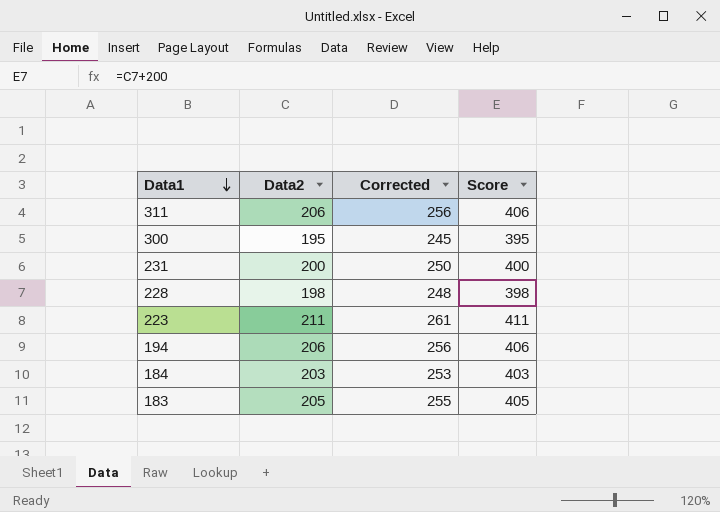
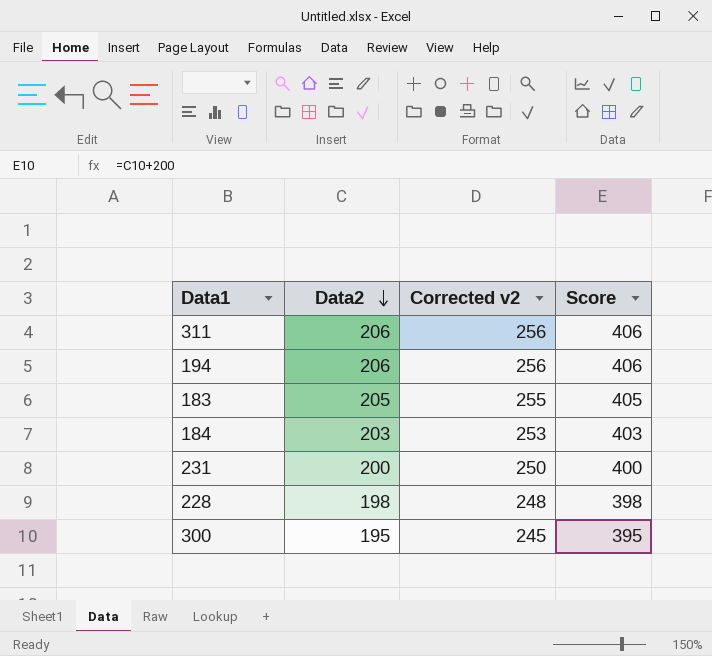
row order: Data1 descending -> Data2 descending
column name: Corrected -> Corrected v2
row 223: 211 | 261 | 411 -> none

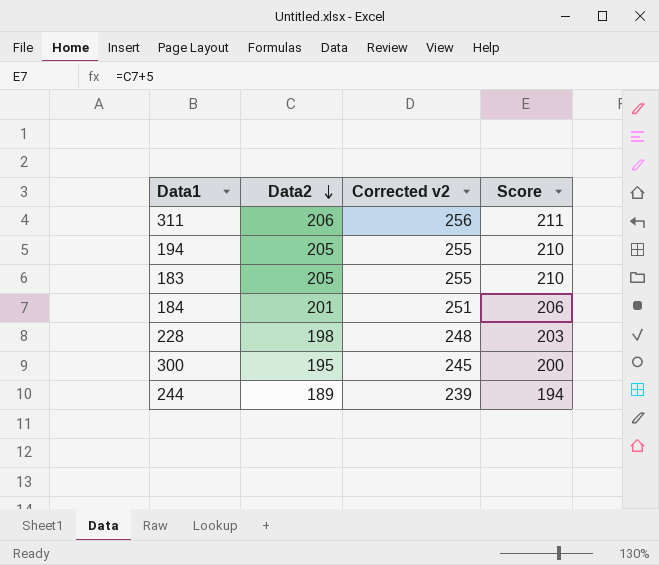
column Score | formula: [Data2] + 200 -> [Data2] + 5
row 231: 200 | 250 | 400 -> none
194 | Data2: 206 -> 205
194 | Corrected v2: 256 -> 255
184 | Data2: 203 -> 201
184 | Corrected v2: 253 -> 251
row 244: none -> 189 | 239 | 194

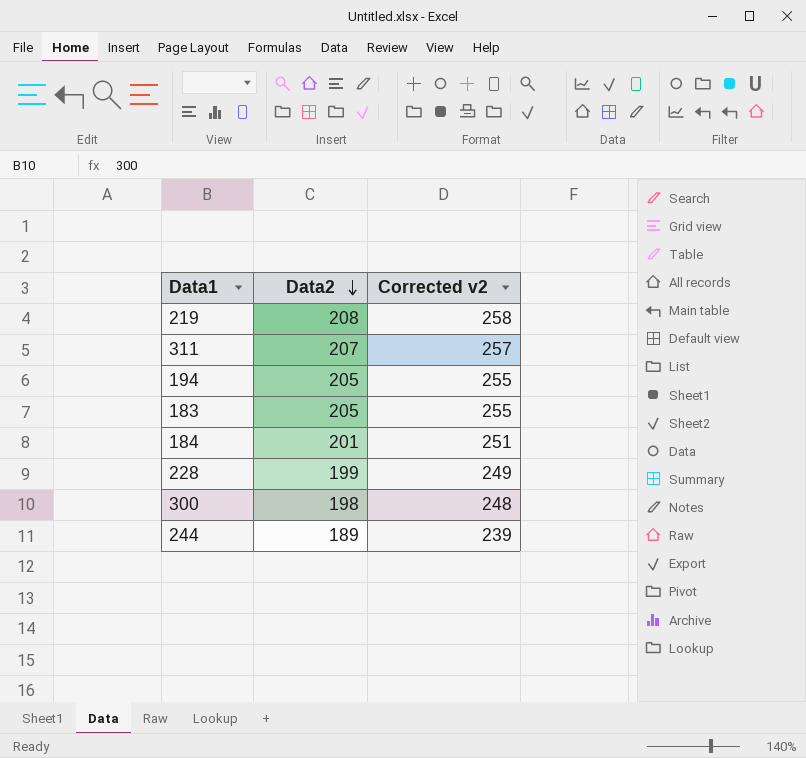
column Score | formula: [Data2] + 5 -> none
row 219: none -> 208 | 258
311 | Data2: 206 -> 207
311 | Corrected v2: 256 -> 257
228 | Data2: 198 -> 199
228 | Corrected v2: 248 -> 249
300 | Data2: 195 -> 198
300 | Corrected v2: 245 -> 248

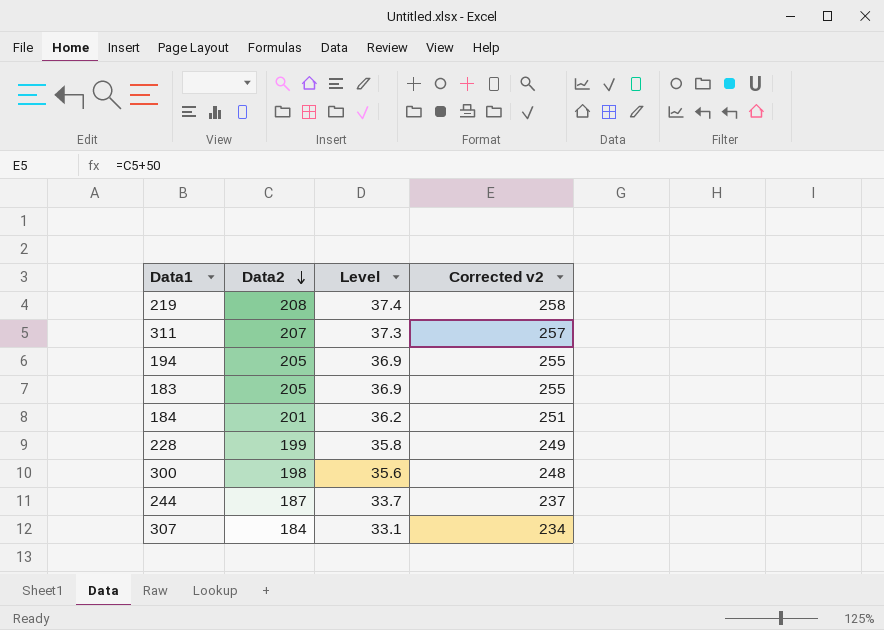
column Level | formula: none -> [Data2] * 0.18
244 | Data2: 189 -> 187
244 | Corrected v2: 239 -> 237
row 307: none -> 184 | 33.1 | 234

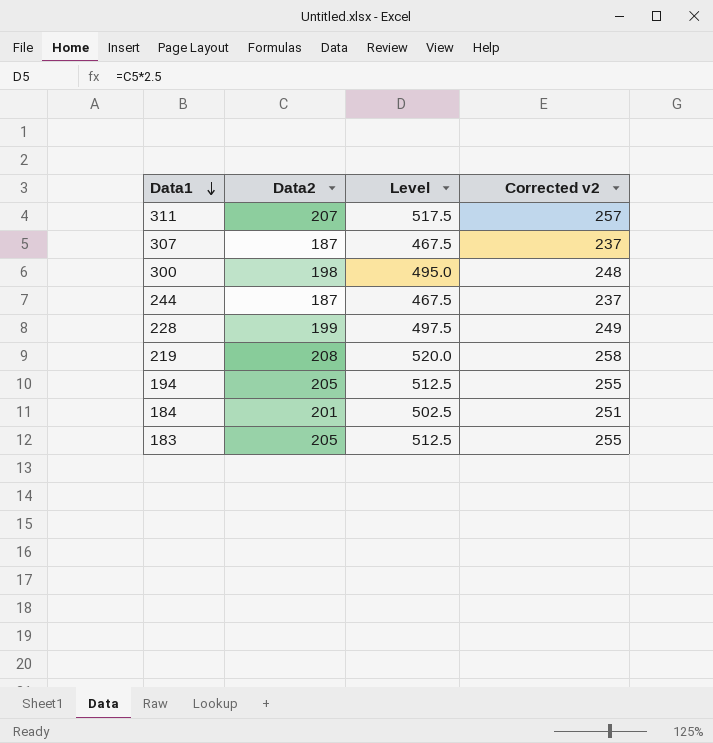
row order: Data2 descending -> Data1 descending
column Level | formula: [Data2] * 0.18 -> [Data2] * 2.5
307 | Data2: 184 -> 187
307 | Corrected v2: 234 -> 237

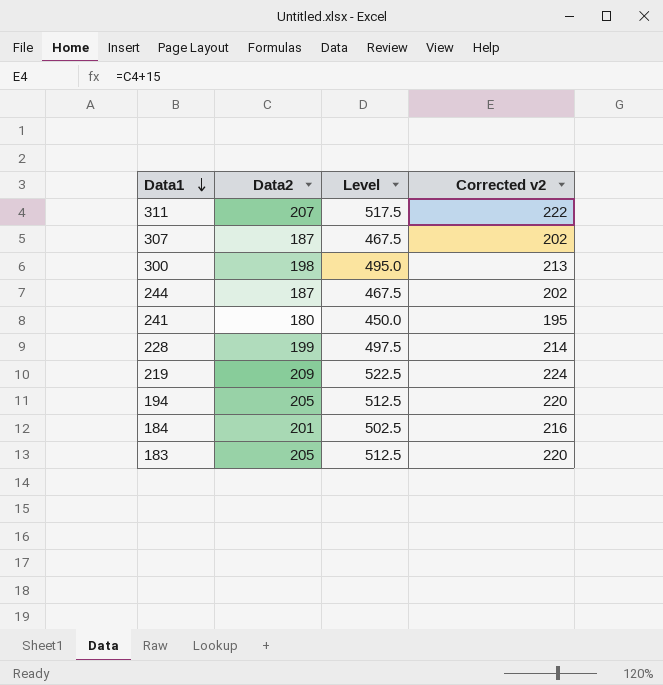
column Corrected v2 | formula: [Data2] + 50 -> [Data2] + 15
row 241: none -> 180 | 450.0 | 195
219 | Data2: 208 -> 209
219 | Level: 520.0 -> 522.5

